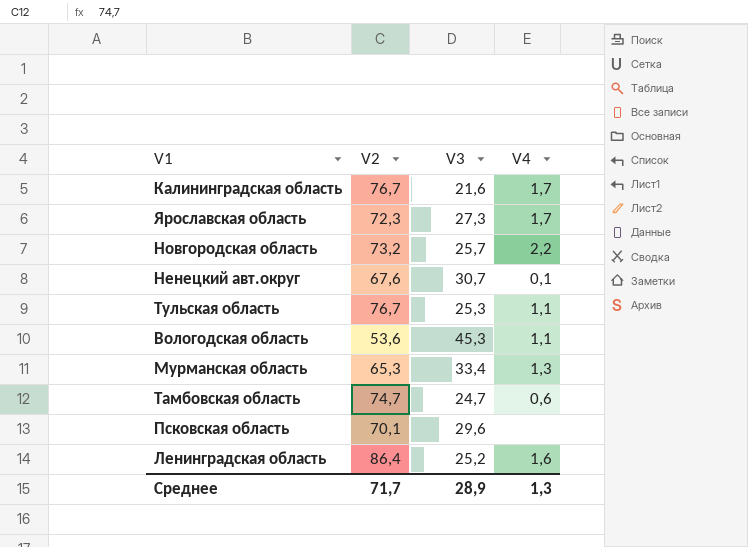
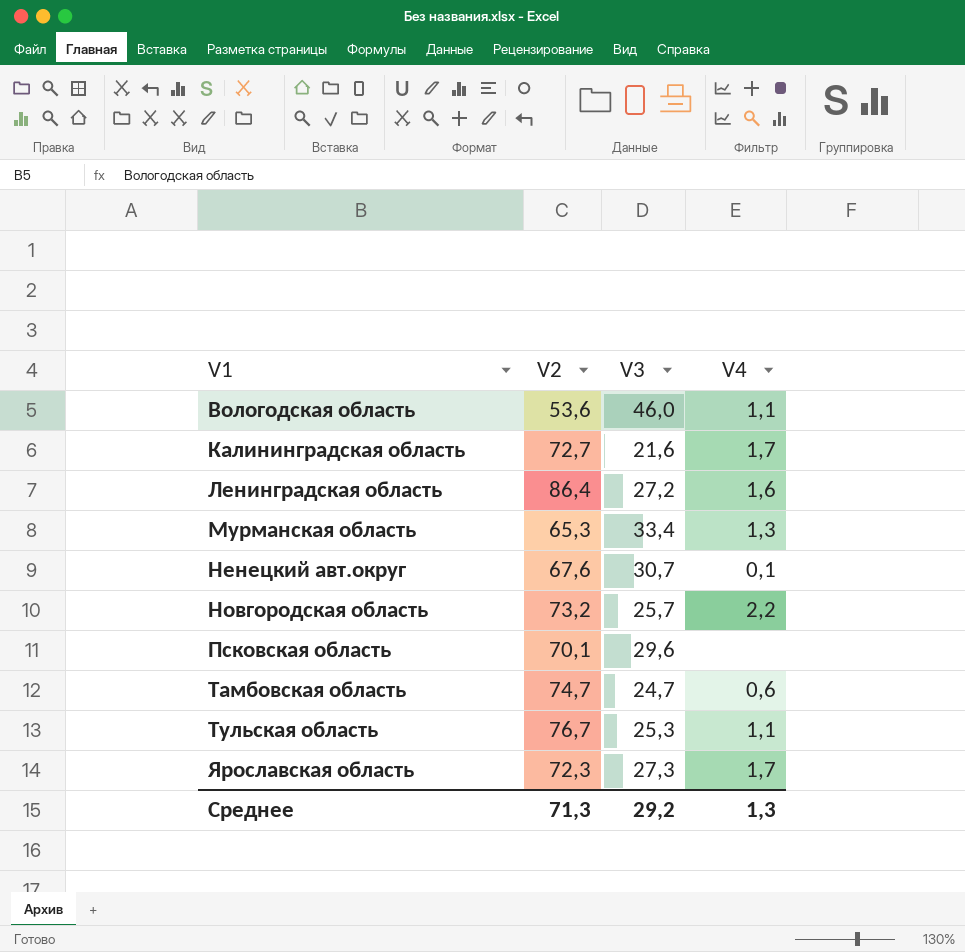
row order: none -> V1 ascending
Вологодская область | V3: 45,3 -> 46,0
Калининградская область | V2: 76,7 -> 72,7
Ленинградская область | V3: 25,2 -> 27,2
Среднее | V2: 71,7 -> 71,3
Среднее | V3: 28,9 -> 29,2

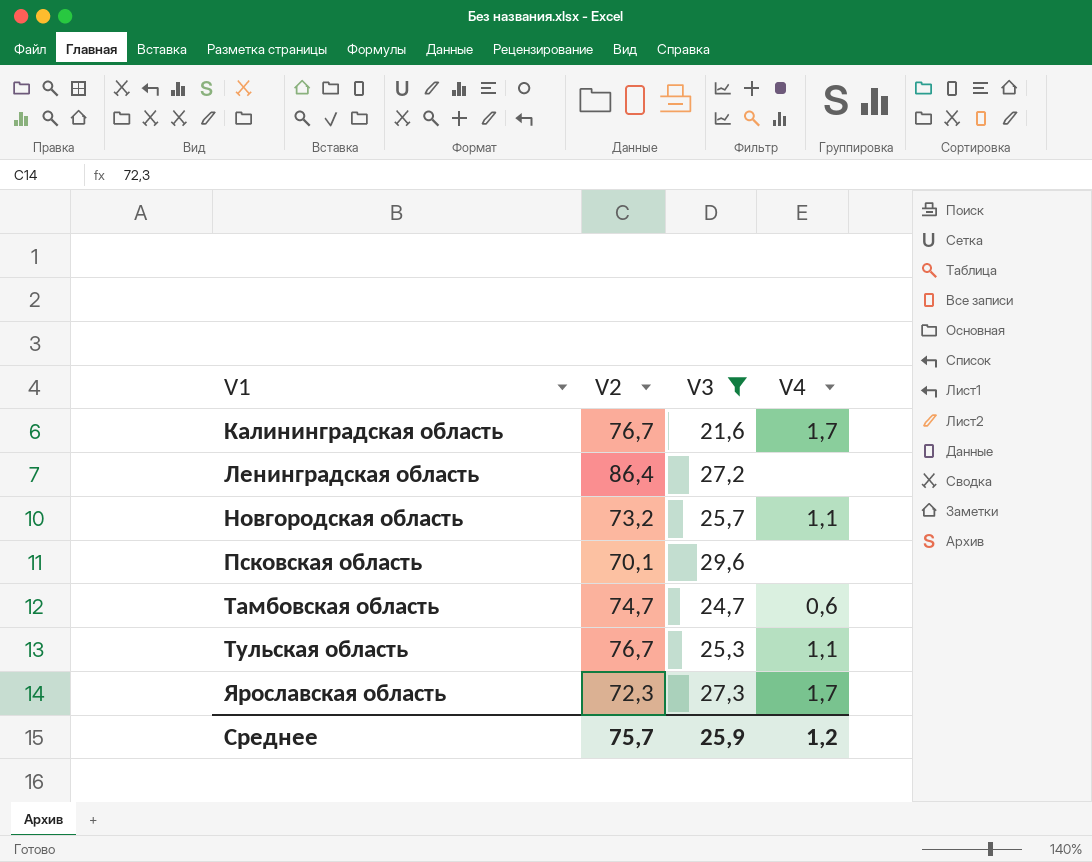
filter: none -> V3 <= 29,6
Калининградская область | V2: 72,7 -> 76,7
Ленинградская область | V4: 1,6 -> none
Новгородская область | V4: 2,2 -> 1,1
Среднее | V2: 71,3 -> 75,7
Среднее | V3: 29,2 -> 25,9
Среднее | V4: 1,3 -> 1,2

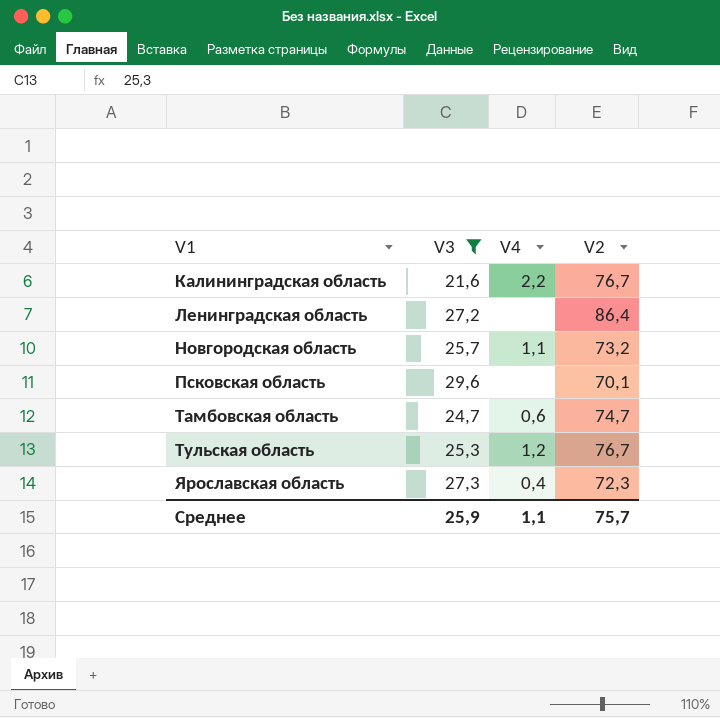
column V2 | position: 2 -> 4
Калининградская область | V4: 1,7 -> 2,2
Тульская область | V4: 1,1 -> 1,2
Ярославская область | V4: 1,7 -> 0,4
Среднее | V4: 1,2 -> 1,1

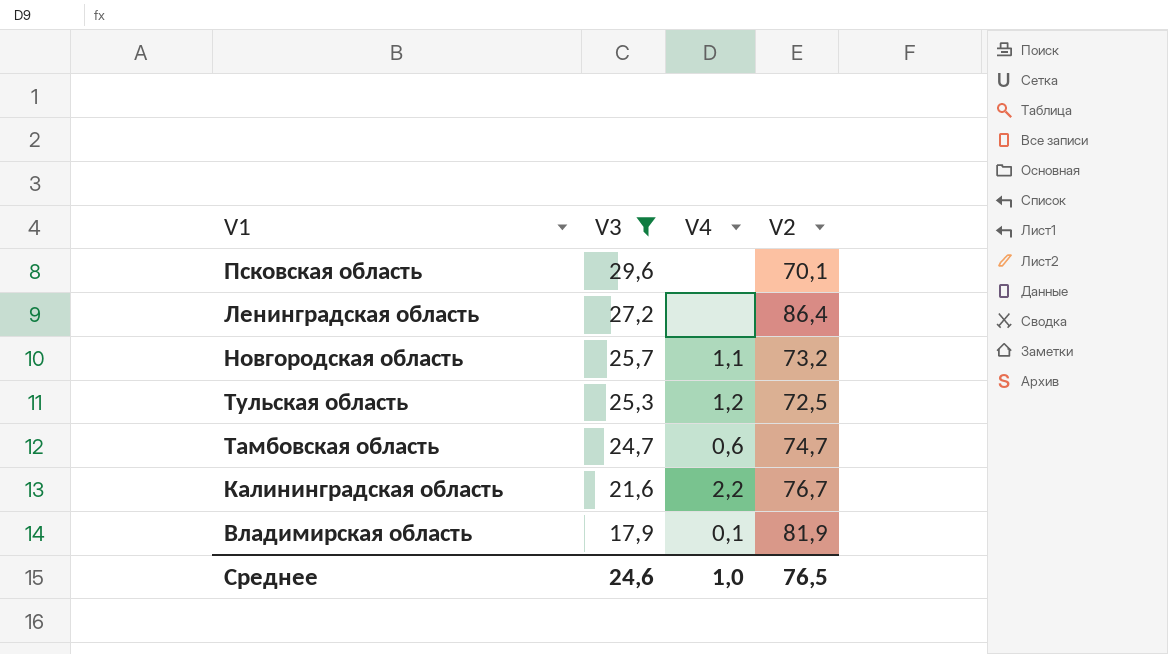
row order: V1 ascending -> V3 descending
row Ярославская область: 27,3 | 0,4 | 72,3 -> none
Тульская область | V2: 76,7 -> 72,5
row Владимирская область: none -> 17,9 | 0,1 | 81,9
Среднее | V3: 25,9 -> 24,6
Среднее | V4: 1,1 -> 1,0
Среднее | V2: 75,7 -> 76,5

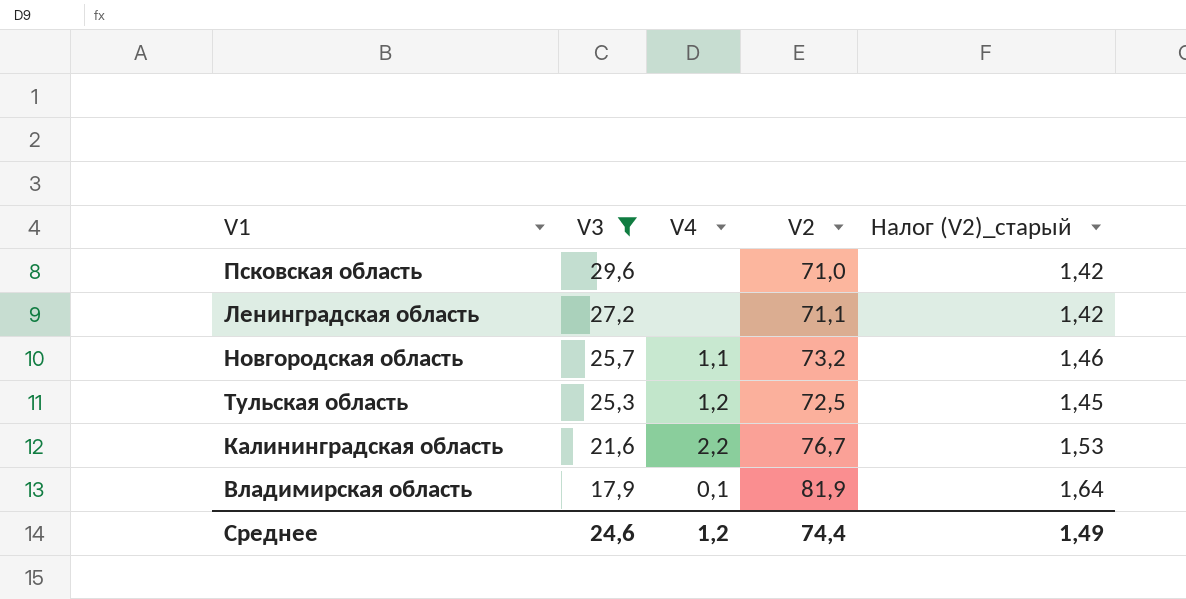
column Налог (V2)_старый | formula: none -> [V2] * 0,02
row Тамбовская область: 24,7 | 0,6 | 74,7 -> none
Псковская область | V2: 70,1 -> 71,0
Ленинградская область | V2: 86,4 -> 71,1
Среднее | V4: 1,0 -> 1,2
Среднее | V2: 76,5 -> 74,4

